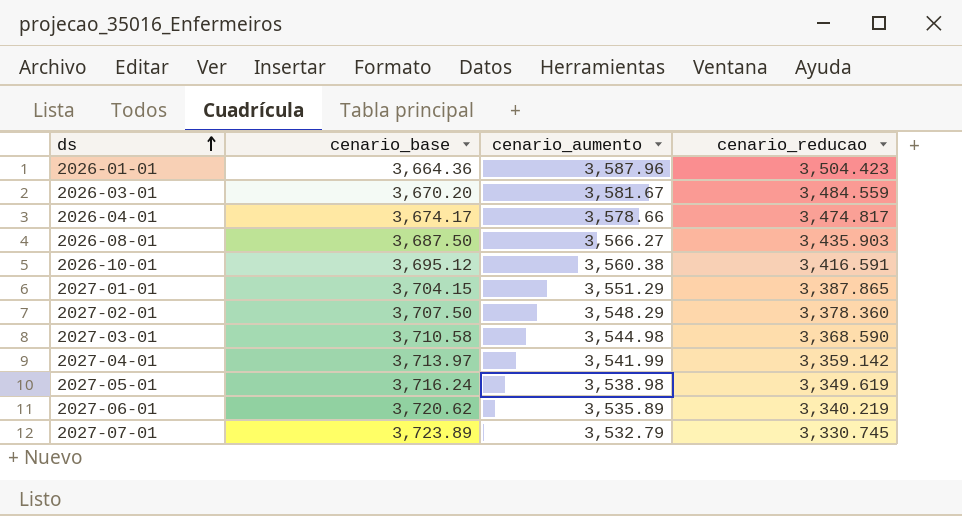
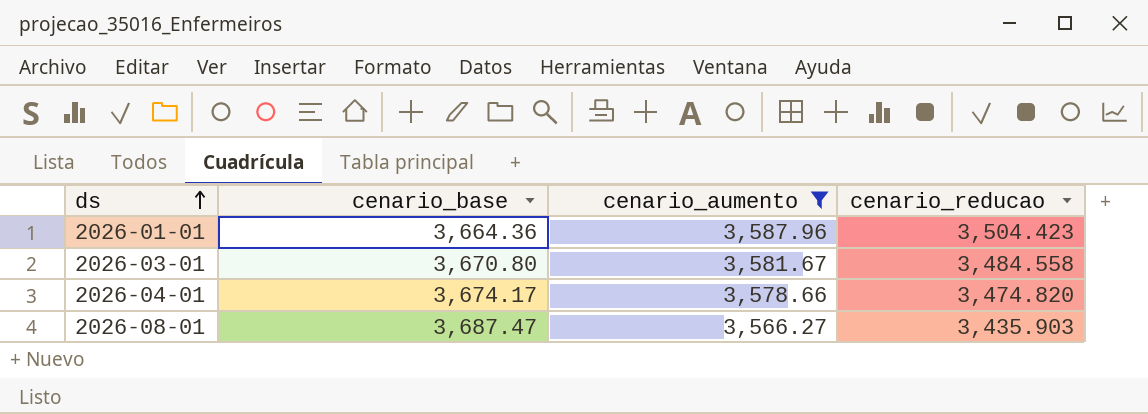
filter: none -> cenario_aumento >= 3,566.27
2026-03-01 | cenario_base: 3,670.20 -> 3,670.80
2026-03-01 | cenario_reducao: 3,484.559 -> 3,484.558
2026-04-01 | cenario_reducao: 3,474.817 -> 3,474.820
2026-08-01 | cenario_base: 3,687.50 -> 3,687.47

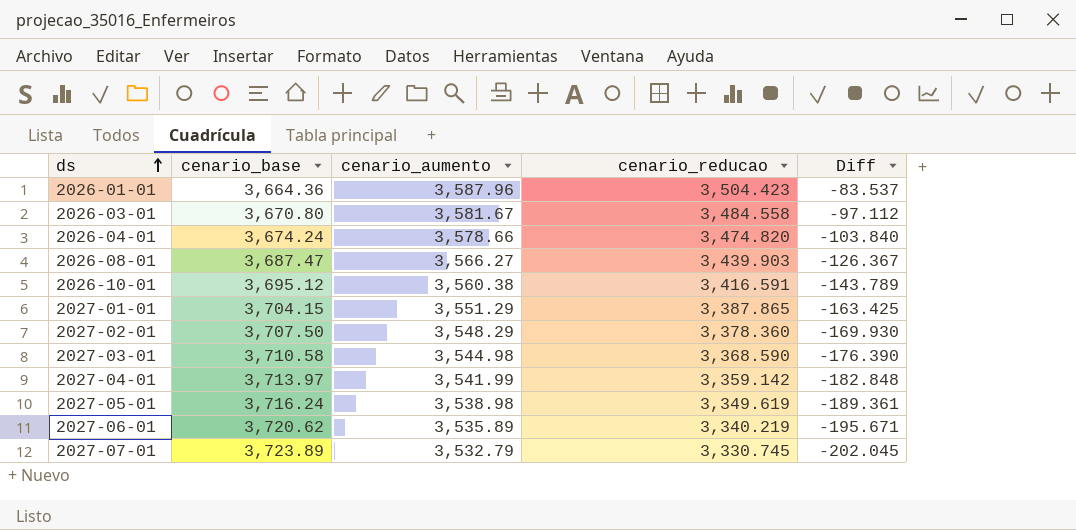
filter: cenario_aumento >= 3,566.27 -> none
column Diff | formula: none -> [cenario_reducao] - [cenario_aumento]
2026-04-01 | cenario_base: 3,674.17 -> 3,674.24
2026-08-01 | cenario_reducao: 3,435.903 -> 3,439.903

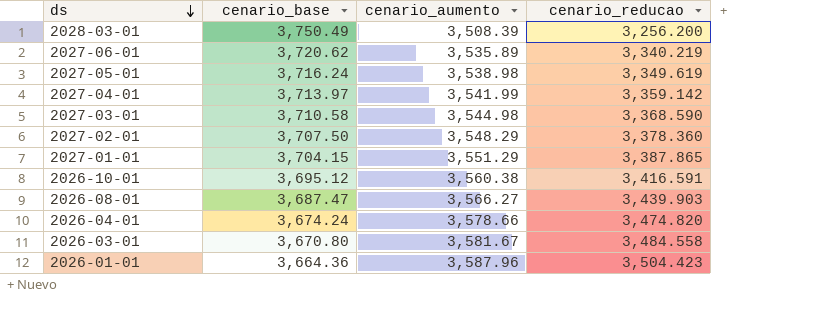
row order: ds ascending -> ds descending
column Diff | formula: [cenario_reducao] - [cenario_aumento] -> none
row 2027-07-01: 3,723.89 | 3,532.79 | 3,330.745 | -202.045 -> none
row 2028-03-01: none -> 3,750.49 | 3,508.39 | 3,256.200

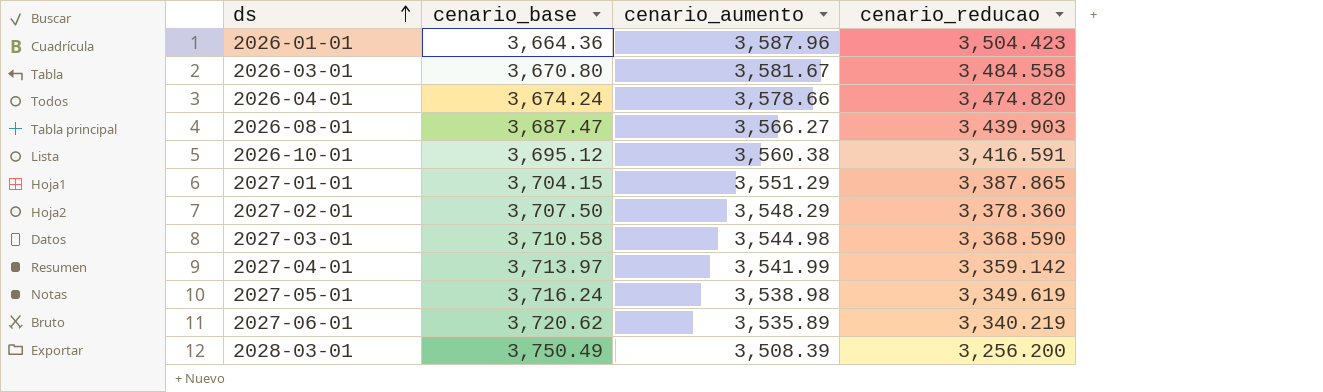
row order: ds descending -> ds ascending

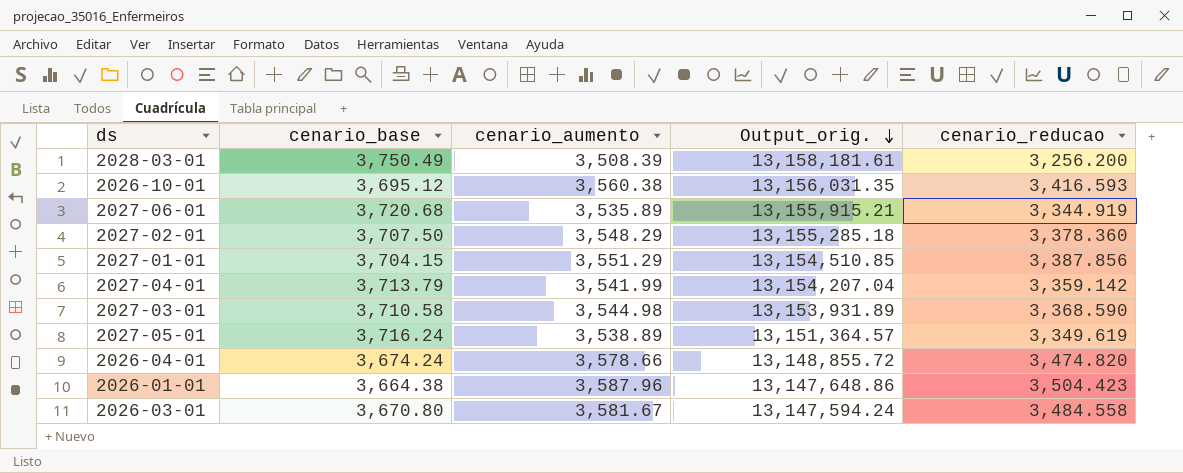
row order: ds ascending -> Output_orig. descending
column Output_orig. | formula: none -> [cenario_base] * [cenario_aumento]
row 2026-08-01: 3,687.47 | 3,566.27 | 3,439.903 -> none
2026-10-01 | cenario_reducao: 3,416.591 -> 3,416.593
2027-06-01 | cenario_base: 3,720.62 -> 3,720.68
2027-06-01 | cenario_reducao: 3,340.219 -> 3,344.919
2027-01-01 | cenario_reducao: 3,387.865 -> 3,387.856
2027-04-01 | cenario_base: 3,713.97 -> 3,713.79
2027-05-01 | cenario_aumento: 3,538.98 -> 3,538.89
2026-01-01 | cenario_base: 3,664.36 -> 3,664.38

